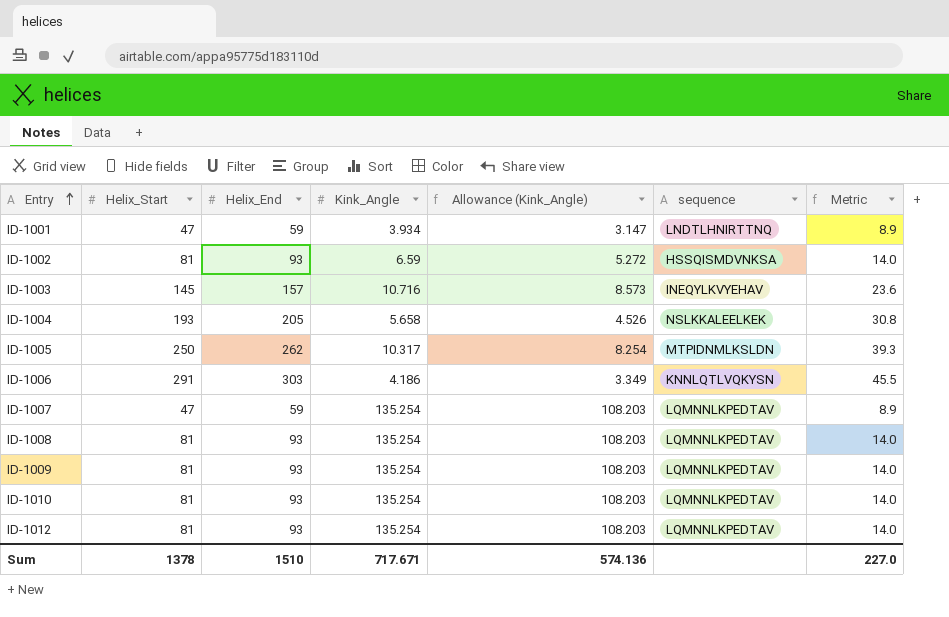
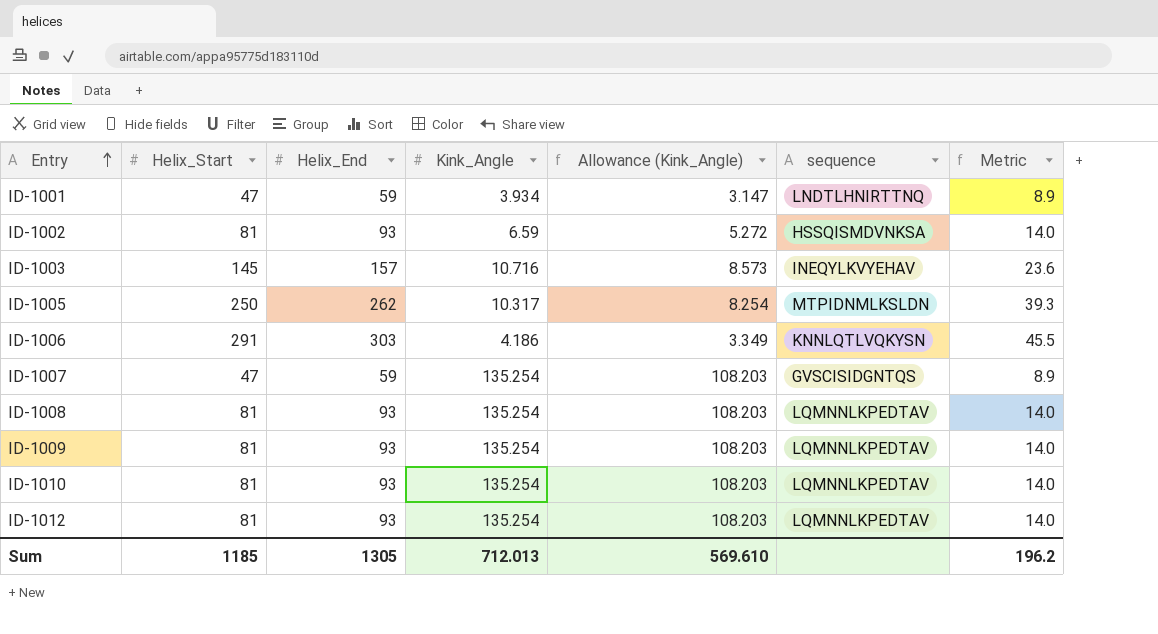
row ID-1004: 193 | 205 | 5.658 | 4.526 | NSLKKALEELKEK | 30.8 -> none
ID-1007 | sequence: LQMNNLKPEDTAV -> GVSCISIDGNTQS
Sum | Helix_Start: 1378 -> 1185
Sum | Helix_End: 1510 -> 1305
Sum | Kink_Angle: 717.671 -> 712.013
Sum | Allowance (Kink_Angle): 574.136 -> 569.610
Sum | Metric: 227.0 -> 196.2

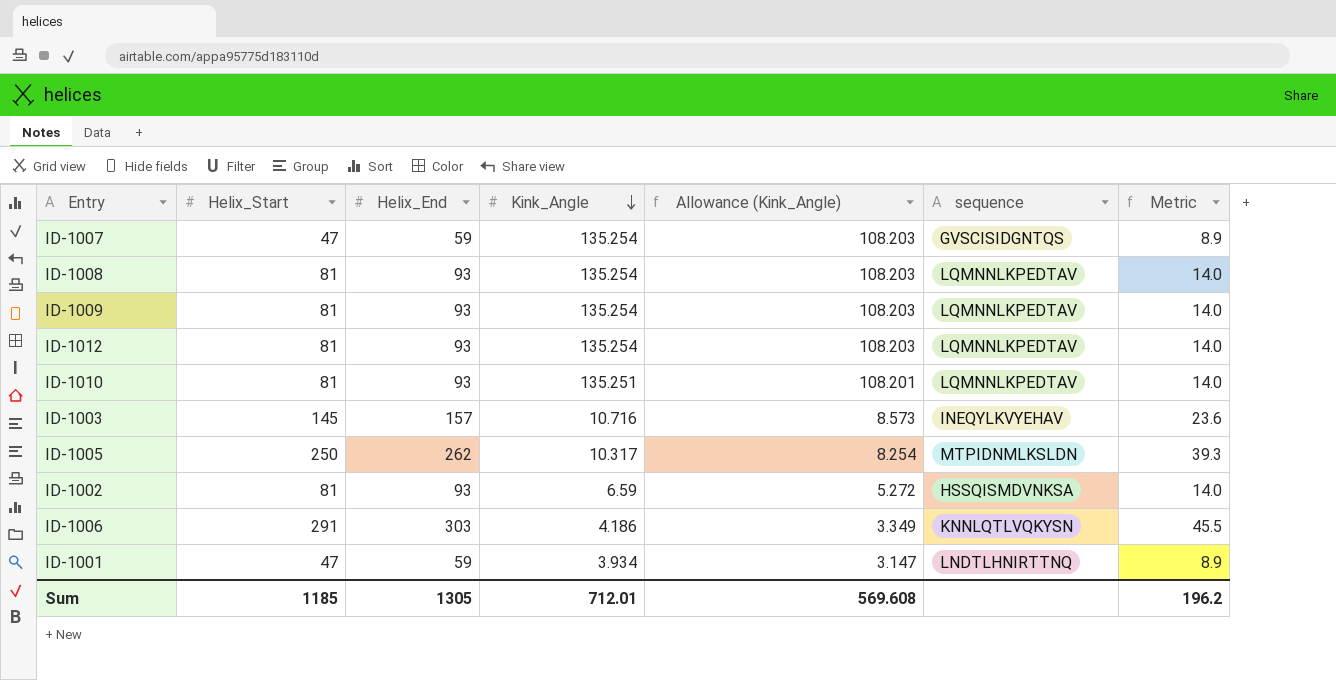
row order: Entry ascending -> Kink_Angle descending
ID-1010 | Kink_Angle: 135.254 -> 135.251
ID-1010 | Allowance (Kink_Angle): 108.203 -> 108.201
Sum | Kink_Angle: 712.013 -> 712.01
Sum | Allowance (Kink_Angle): 569.610 -> 569.608

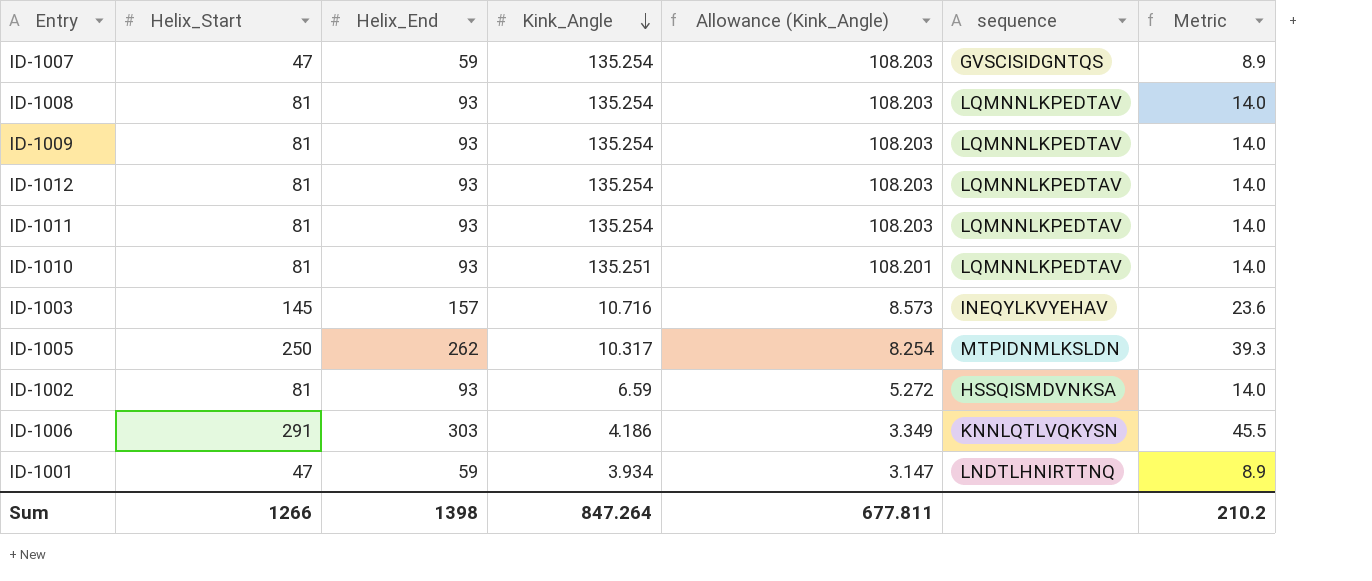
row ID-1011: none -> 81 | 93 | 135.254 | 108.203 | LQMNNLKPEDTAV | 14.0
Sum | Helix_Start: 1185 -> 1266
Sum | Helix_End: 1305 -> 1398
Sum | Kink_Angle: 712.01 -> 847.264
Sum | Allowance (Kink_Angle): 569.608 -> 677.811
Sum | Metric: 196.2 -> 210.2

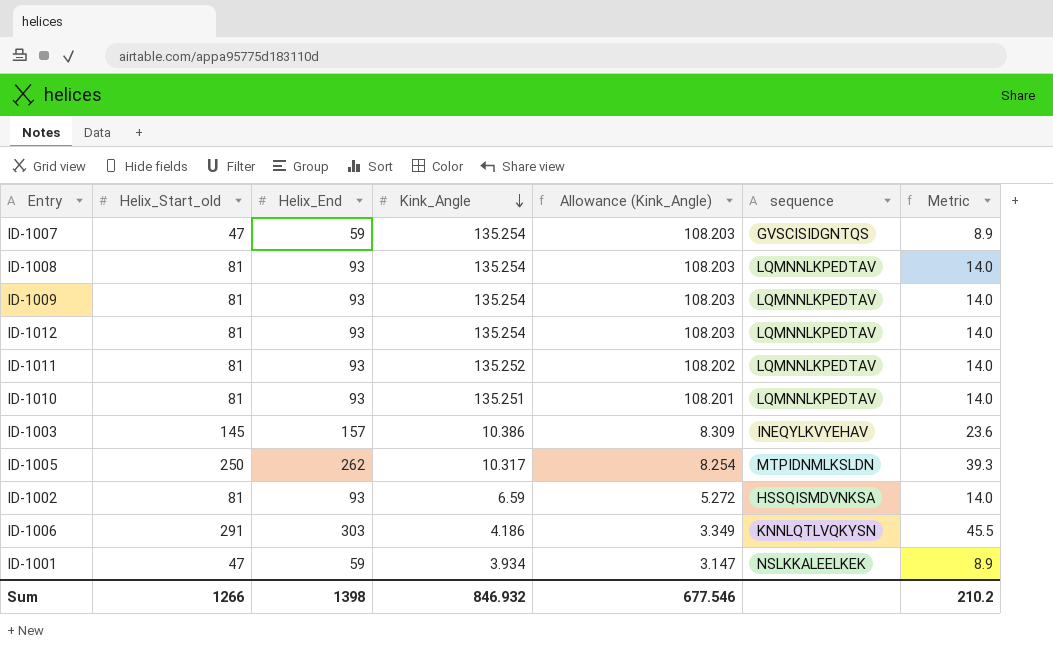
column name: Helix_Start -> Helix_Start_old
ID-1011 | Kink_Angle: 135.254 -> 135.252
ID-1011 | Allowance (Kink_Angle): 108.203 -> 108.202
ID-1003 | Kink_Angle: 10.716 -> 10.386
ID-1003 | Allowance (Kink_Angle): 8.573 -> 8.309
ID-1001 | sequence: LNDTLHNIRTTNQ -> NSLKKALEELKEK
Sum | Kink_Angle: 847.264 -> 846.932
Sum | Allowance (Kink_Angle): 677.811 -> 677.546

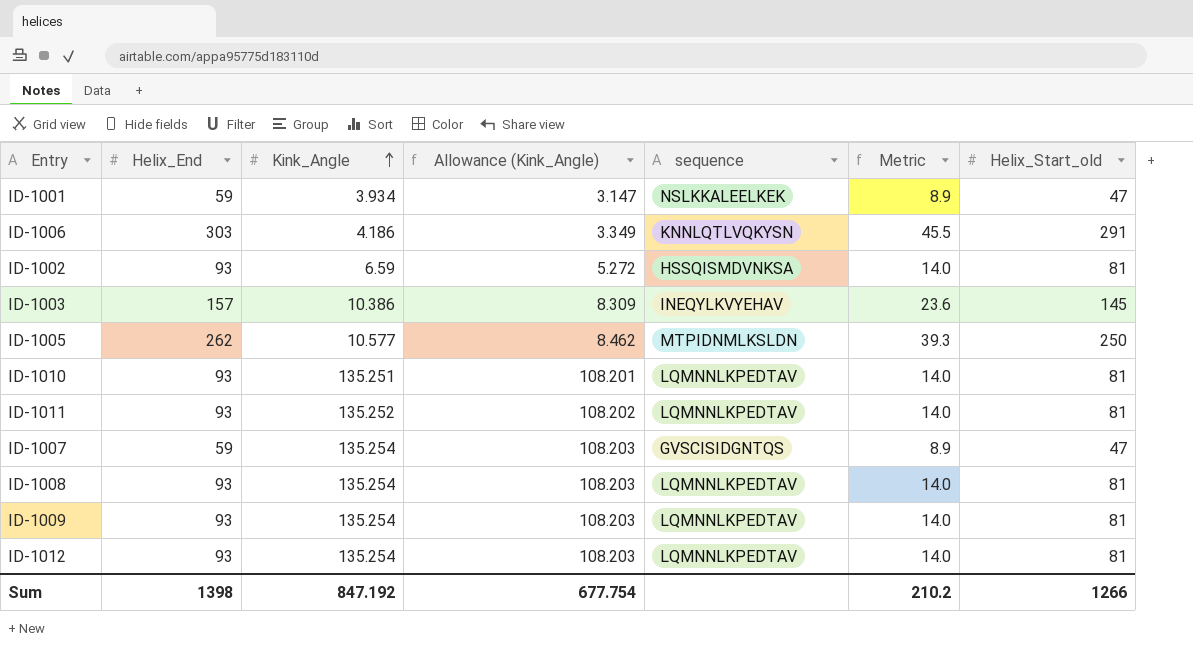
row order: Kink_Angle descending -> Kink_Angle ascending
column Helix_Start_old | position: 2 -> 7
ID-1005 | Kink_Angle: 10.317 -> 10.577
ID-1005 | Allowance (Kink_Angle): 8.254 -> 8.462
Sum | Kink_Angle: 846.932 -> 847.192
Sum | Allowance (Kink_Angle): 677.546 -> 677.754

